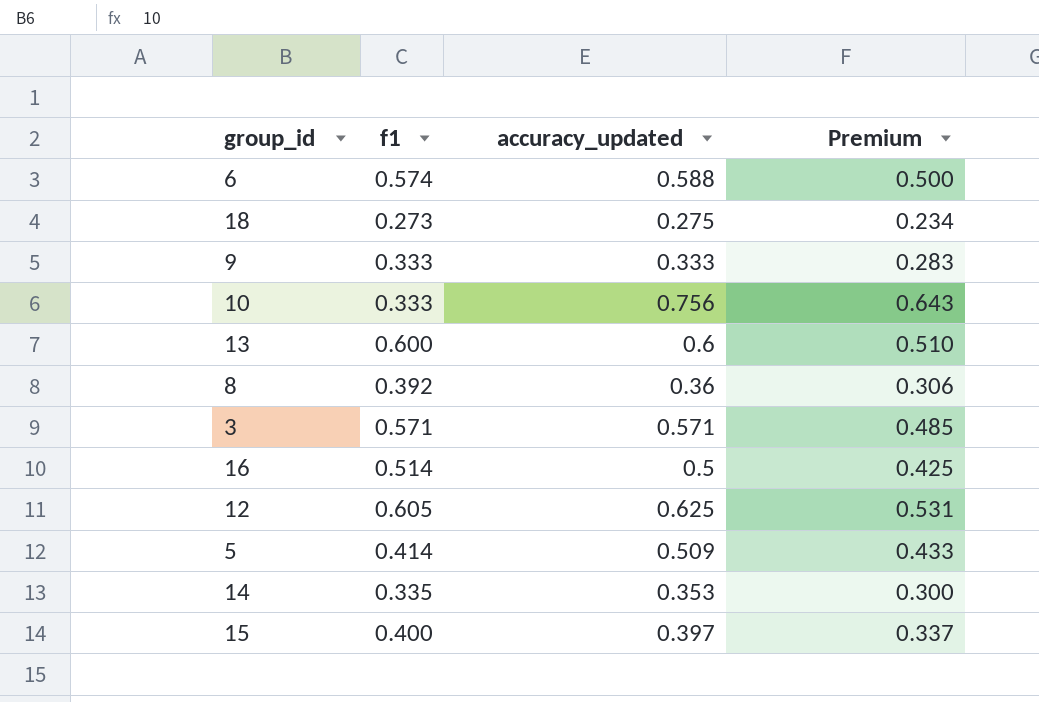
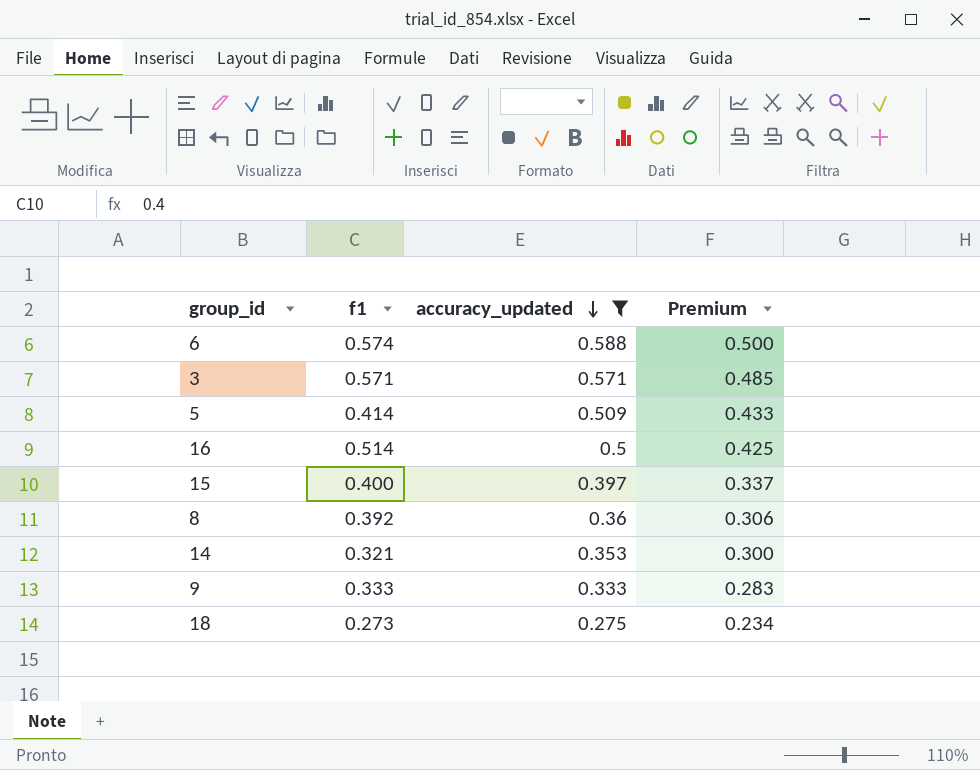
filter: none -> accuracy_updated <= 0.588
row order: none -> accuracy_updated descending
14 | f1: 0.335 -> 0.321

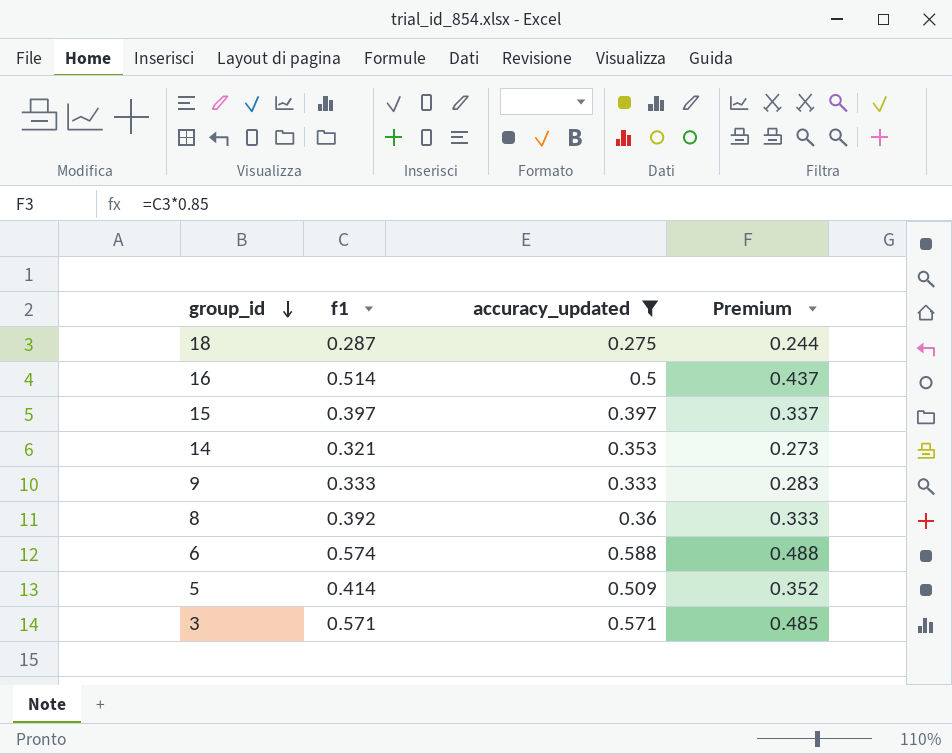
row order: accuracy_updated descending -> group_id descending
column Premium | formula: [accuracy_updated] * 0.85 -> [f1] * 0.85
18 | f1: 0.273 -> 0.287
15 | f1: 0.400 -> 0.397

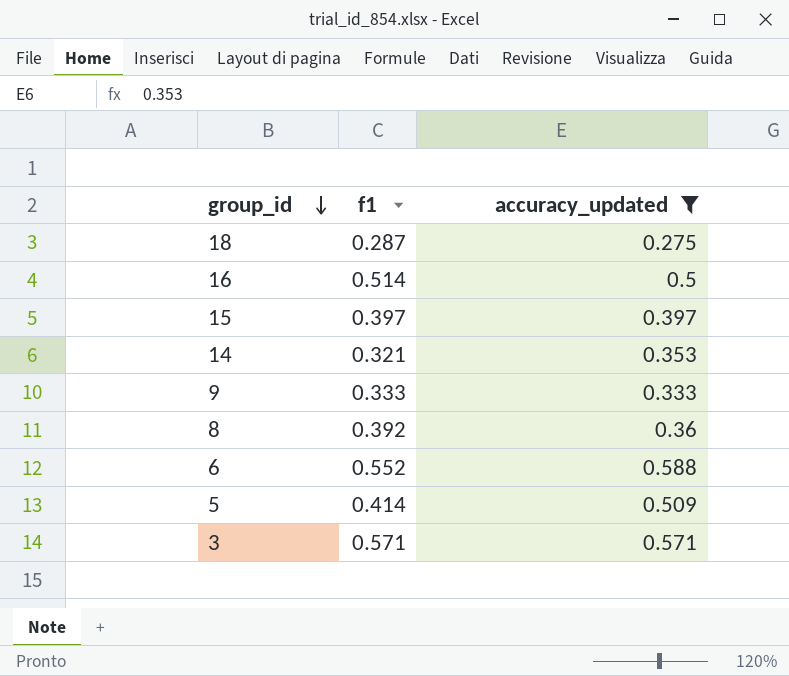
column Premium | formula: [f1] * 0.85 -> none
6 | f1: 0.574 -> 0.552

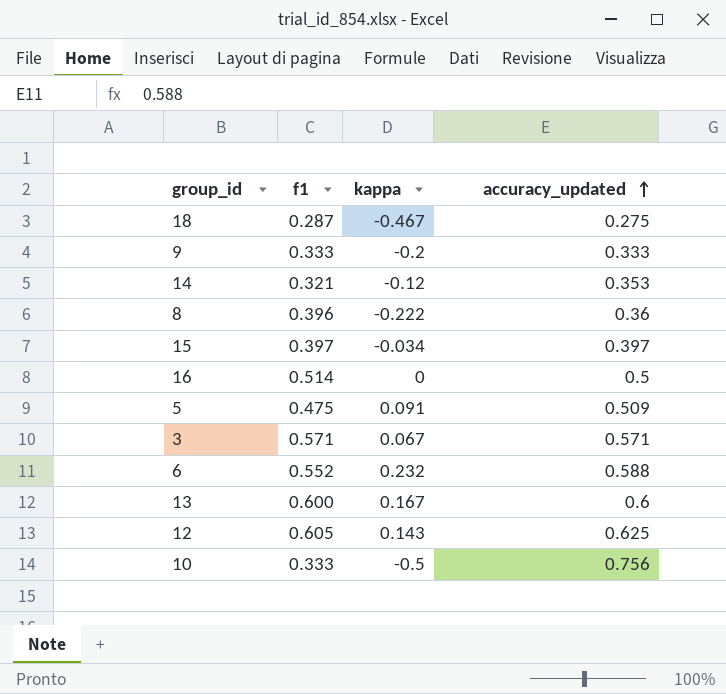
filter: accuracy_updated <= 0.588 -> none
row order: group_id descending -> accuracy_updated ascending
column kappa | position: none -> 3
8 | f1: 0.392 -> 0.396
5 | f1: 0.414 -> 0.475

